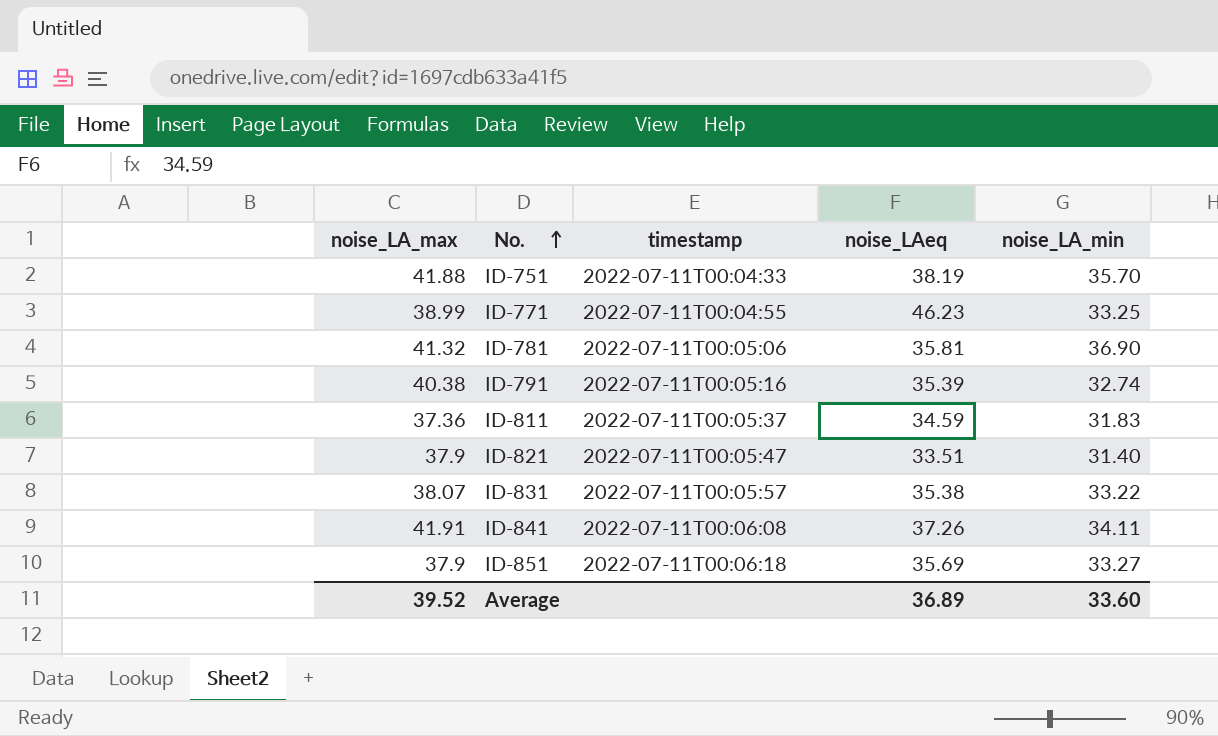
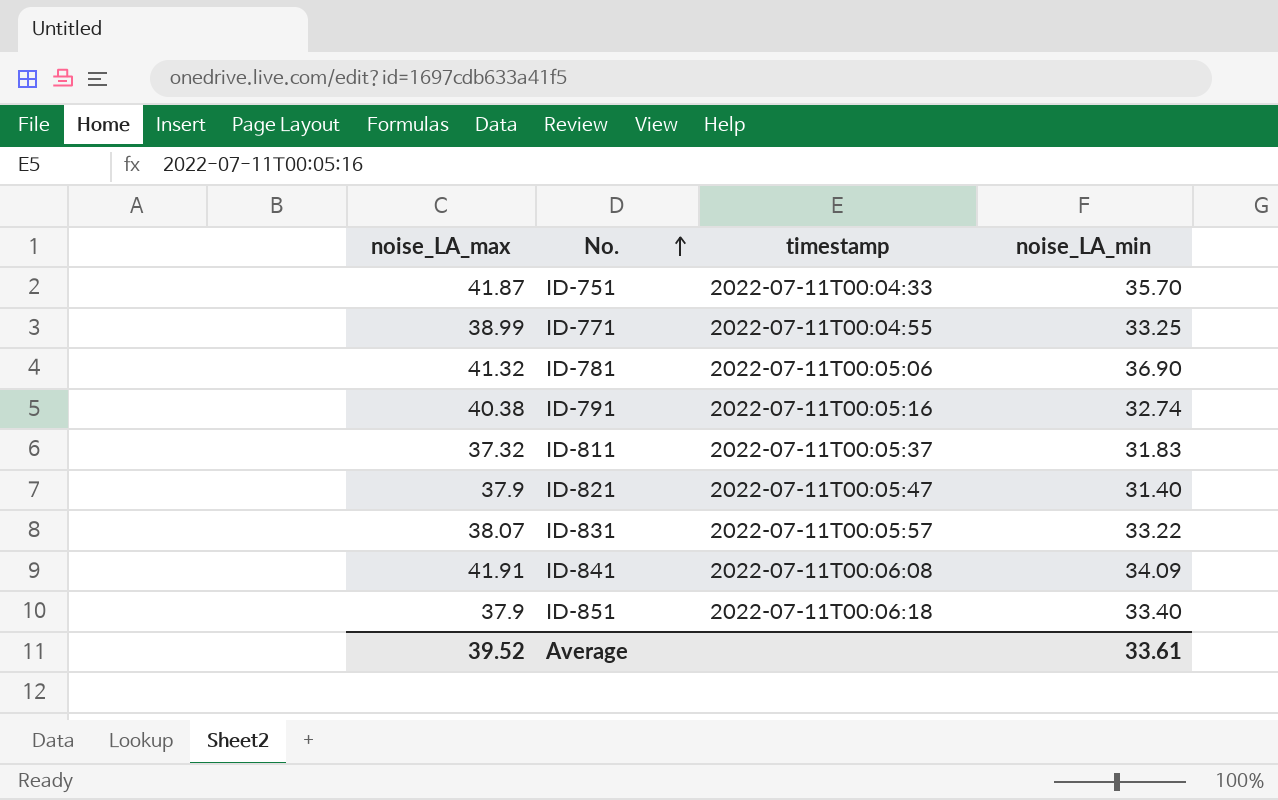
column noise_LAeq | position: 4 -> none
ID-751 | noise_LA_max: 41.88 -> 41.87
ID-811 | noise_LA_max: 37.36 -> 37.32
ID-841 | noise_LA_min: 34.11 -> 34.09
ID-851 | noise_LA_min: 33.27 -> 33.40
Average | noise_LA_min: 33.60 -> 33.61

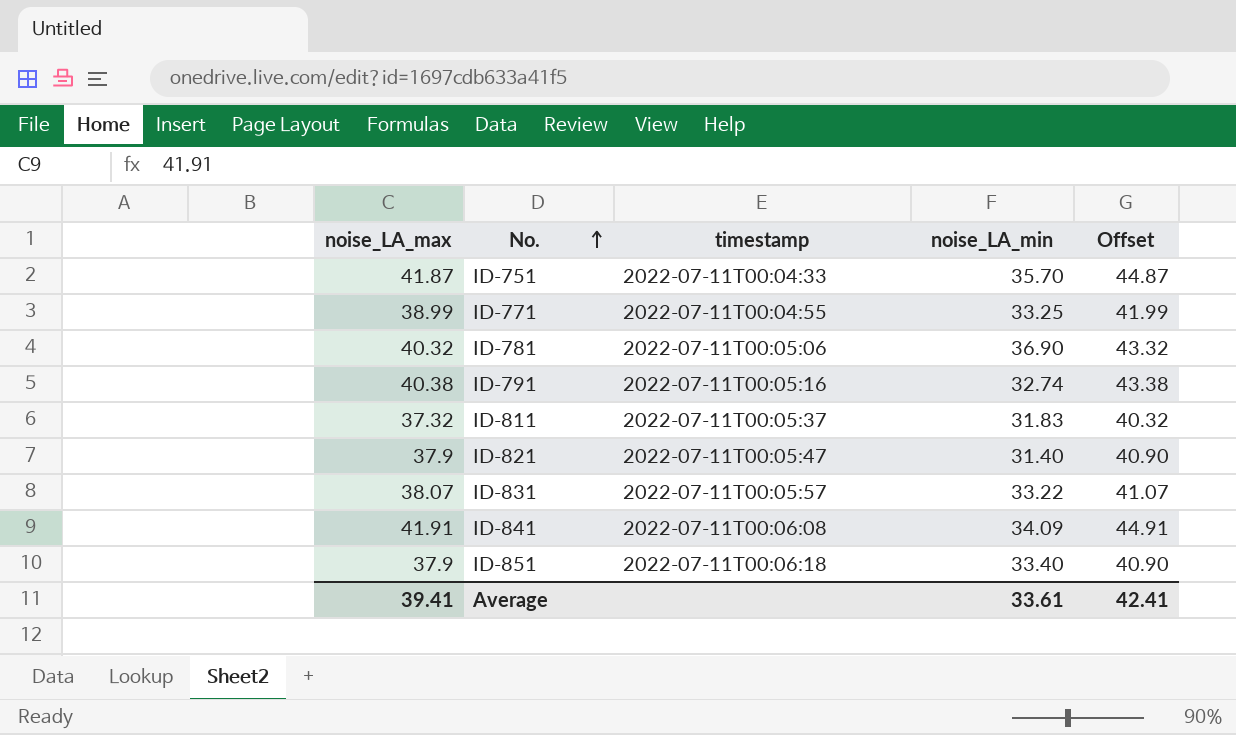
column Offset | formula: none -> [noise_LA_max] + 3
ID-781 | noise_LA_max: 41.32 -> 40.32
Average | noise_LA_max: 39.52 -> 39.41

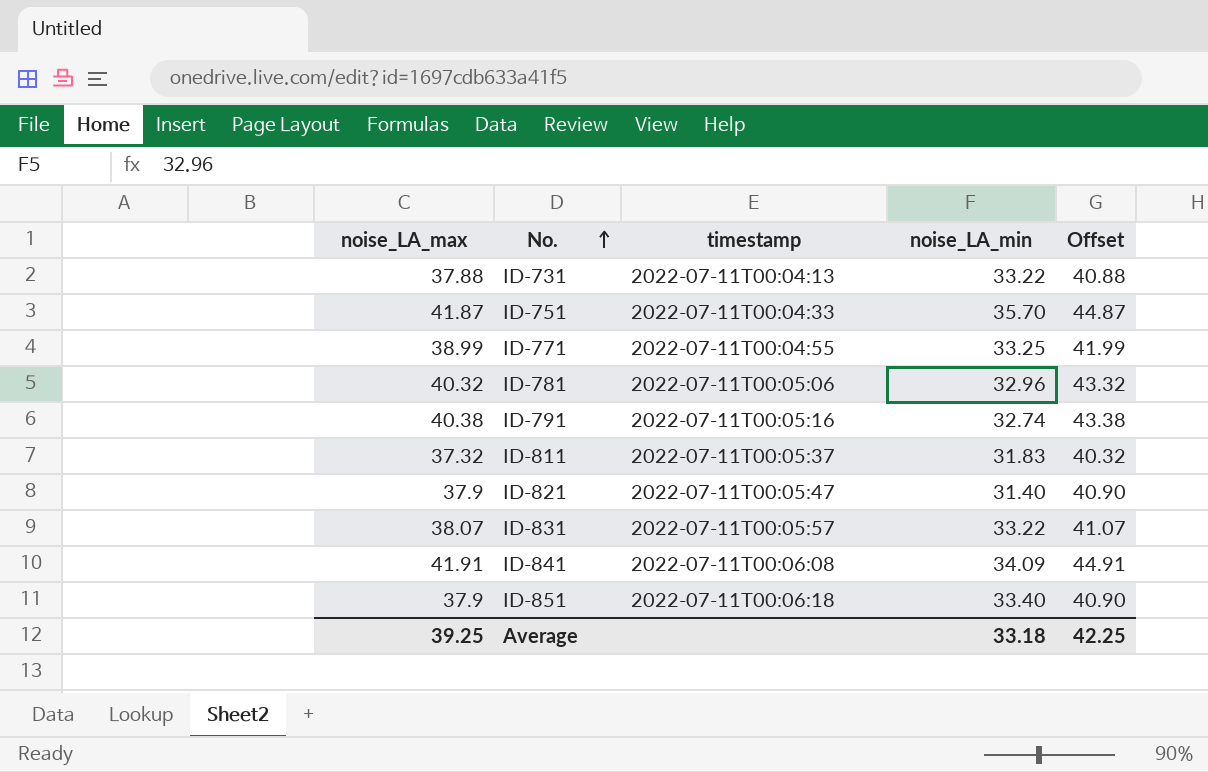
row ID-731: none -> 37.88 | 2022-07-11T00:04:13 | 33.22 | 40.88
ID-781 | noise_LA_min: 36.90 -> 32.96
Average | noise_LA_max: 39.41 -> 39.25
Average | noise_LA_min: 33.61 -> 33.18
Average | Offset: 42.41 -> 42.25

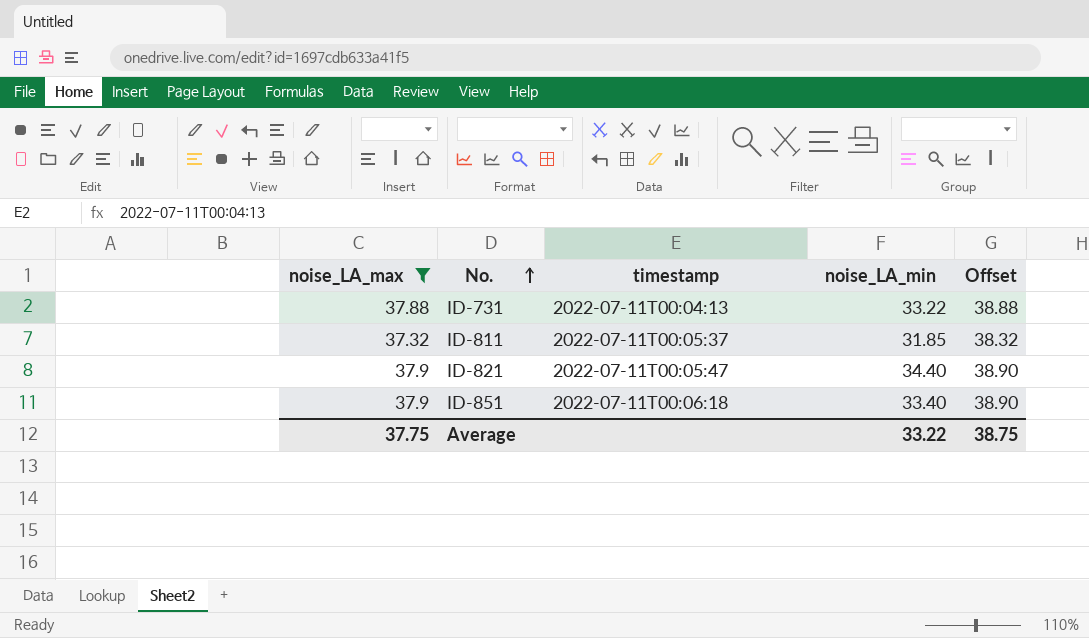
filter: none -> noise_LA_max <= 37.9
column Offset | formula: [noise_LA_max] + 3 -> [noise_LA_max] + 1
ID-811 | noise_LA_min: 31.83 -> 31.85
ID-821 | noise_LA_min: 31.40 -> 34.40
Average | noise_LA_max: 39.25 -> 37.75
Average | noise_LA_min: 33.18 -> 33.22
Average | Offset: 42.25 -> 38.75

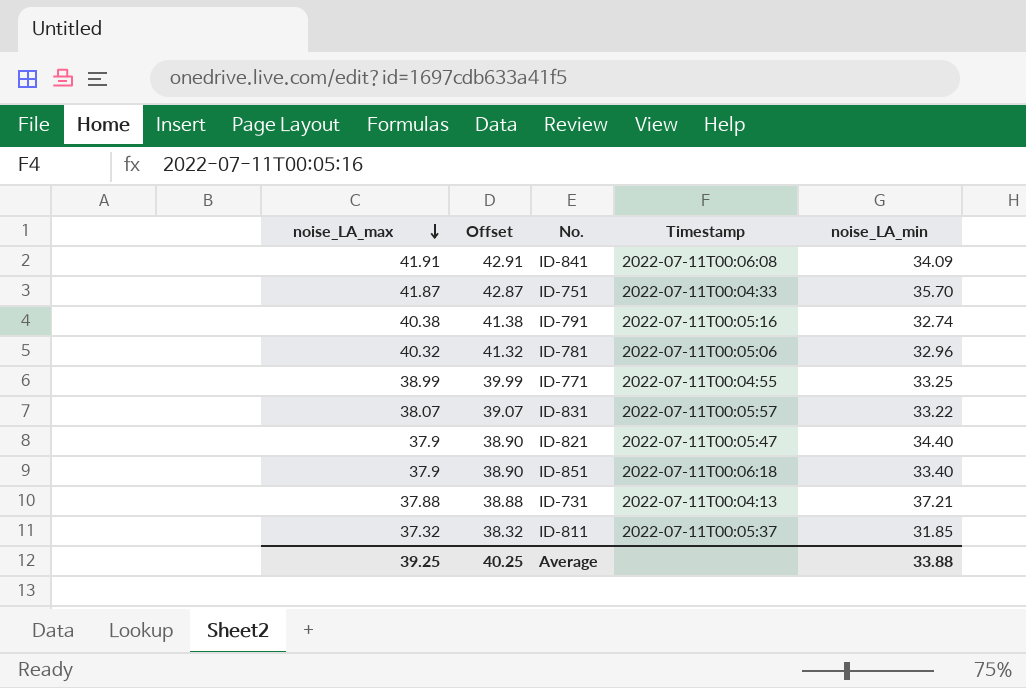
filter: noise_LA_max <= 37.9 -> none
row order: No. ascending -> noise_LA_max descending
column Offset | position: 5 -> 2
column name: timestamp -> Timestamp
ID-731 | noise_LA_min: 33.22 -> 37.21
Average | noise_LA_max: 37.75 -> 39.25
Average | Offset: 38.75 -> 40.25
Average | noise_LA_min: 33.22 -> 33.88

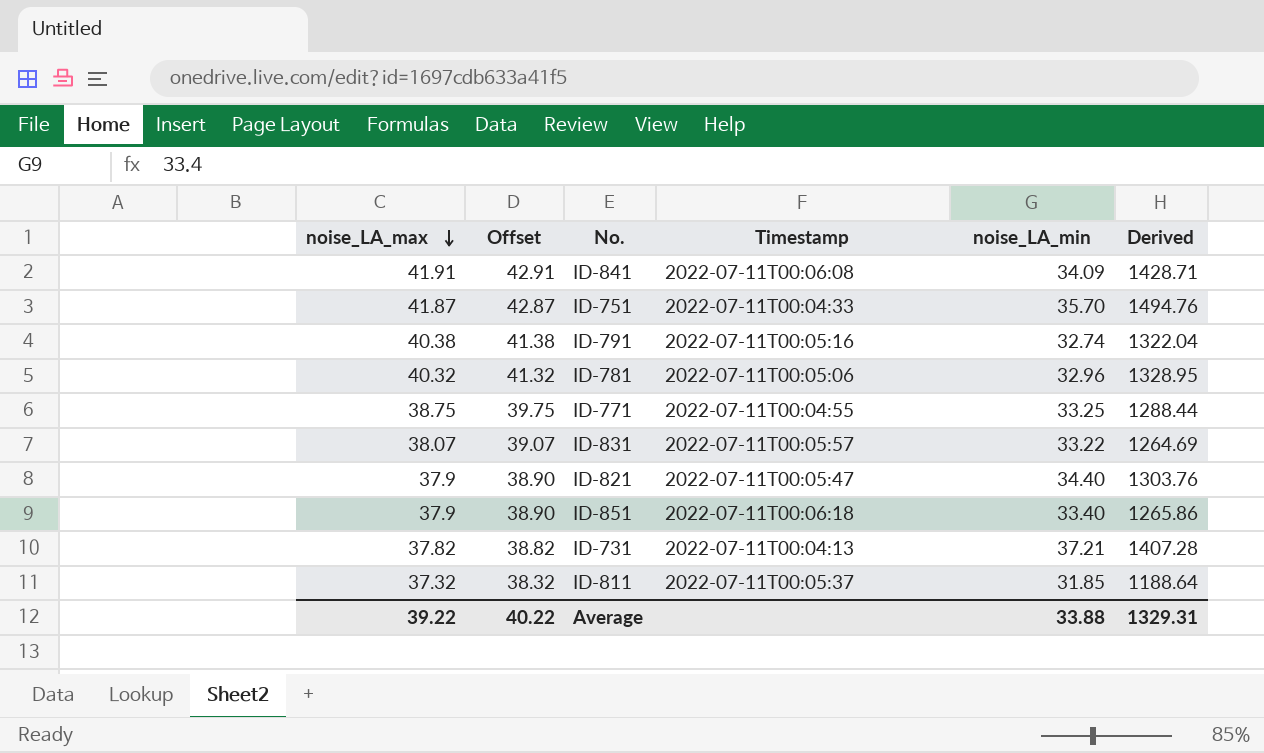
column Derived | formula: none -> [noise_LA_max] * [noise_LA_min]
ID-771 | noise_LA_max: 38.99 -> 38.75
ID-771 | Offset: 39.99 -> 39.75
ID-731 | noise_LA_max: 37.88 -> 37.82
ID-731 | Offset: 38.88 -> 38.82
Average | noise_LA_max: 39.25 -> 39.22
Average | Offset: 40.25 -> 40.22

